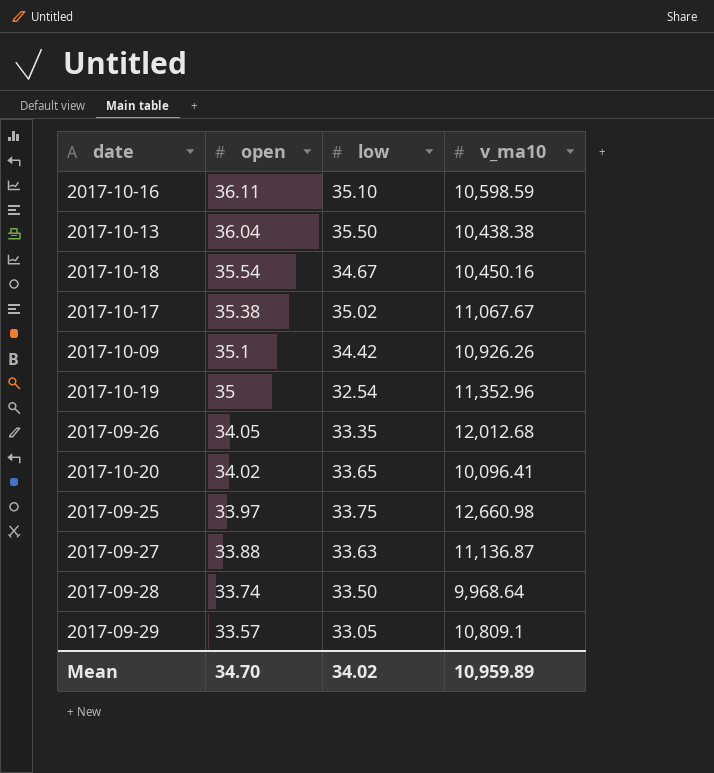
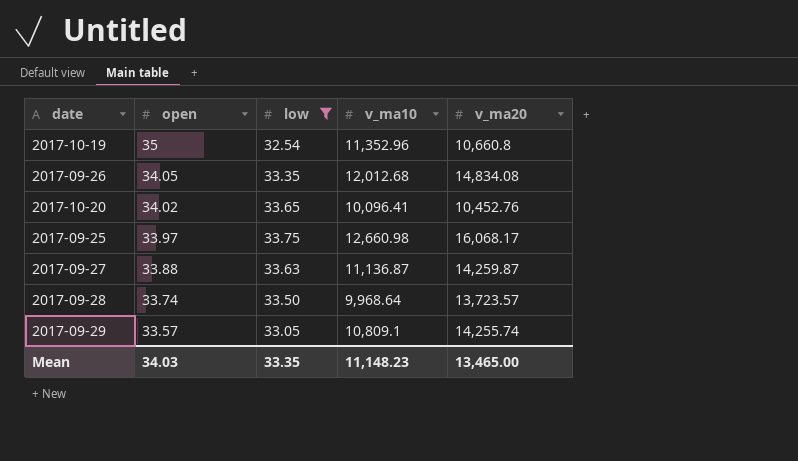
filter: none -> low <= 33.75
column v_ma20 | position: none -> 5
Mean | open: 34.70 -> 34.03
Mean | low: 34.02 -> 33.35
Mean | v_ma10: 10,959.89 -> 11,148.23

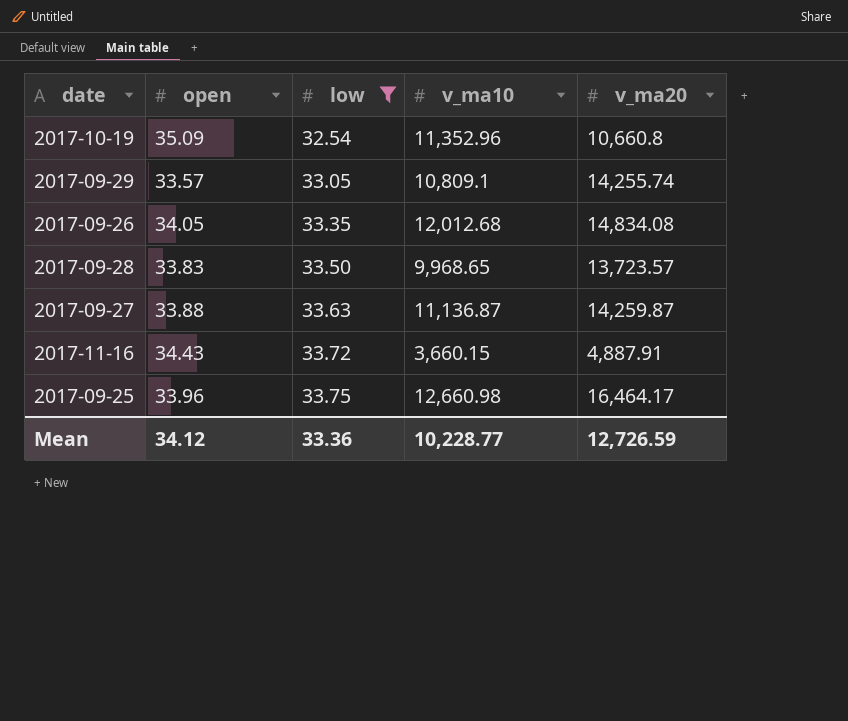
row order: open descending -> low ascending
row 2017-10-20: 34.02 | 33.65 | 10,096.41 | 10,452.76 -> none
2017-10-19 | open: 35 -> 35.09
2017-09-28 | open: 33.74 -> 33.83
2017-09-28 | v_ma10: 9,968.64 -> 9,968.65
row 2017-11-16: none -> 34.43 | 33.72 | 3,660.15 | 4,887.91
2017-09-25 | open: 33.97 -> 33.96
2017-09-25 | v_ma20: 16,068.17 -> 16,464.17
Mean | open: 34.03 -> 34.12
Mean | low: 33.35 -> 33.36
Mean | v_ma10: 11,148.23 -> 10,228.77
Mean | v_ma20: 13,465.00 -> 12,726.59

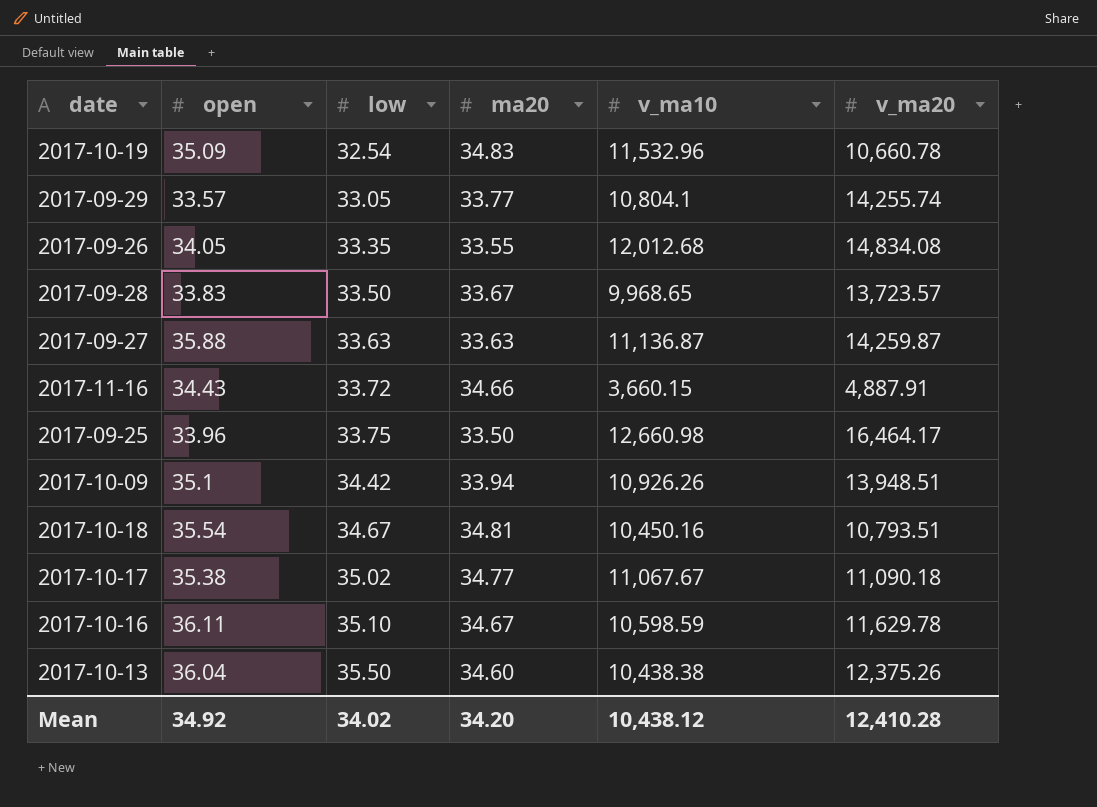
filter: low <= 33.75 -> none
column ma20 | position: none -> 4
2017-10-19 | v_ma10: 11,352.96 -> 11,532.96
2017-10-19 | v_ma20: 10,660.8 -> 10,660.78
2017-09-29 | v_ma10: 10,809.1 -> 10,804.1
2017-09-27 | open: 33.88 -> 35.88
Mean | open: 34.12 -> 34.92
Mean | low: 33.36 -> 34.02
Mean | v_ma10: 10,228.77 -> 10,438.12
Mean | v_ma20: 12,726.59 -> 12,410.28

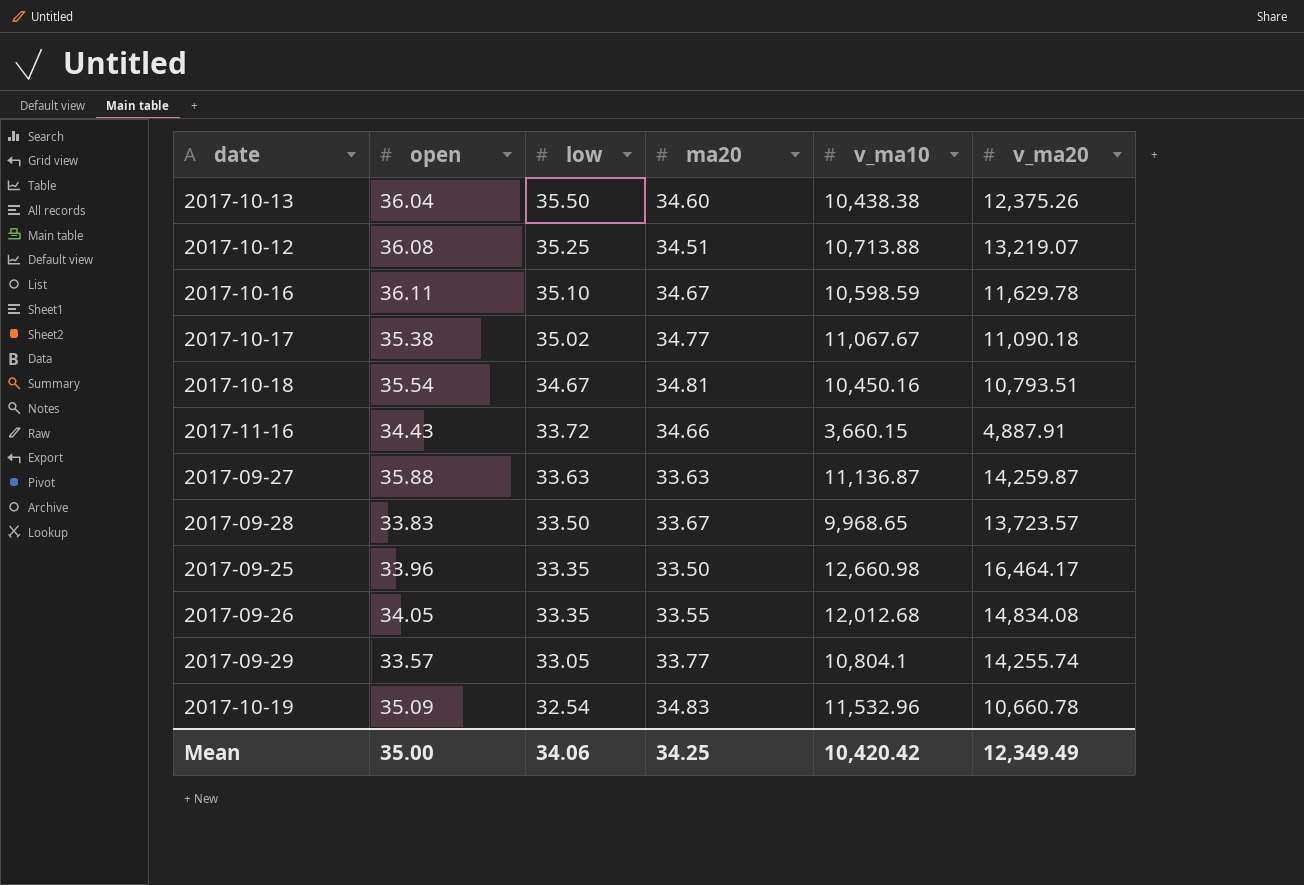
row order: low ascending -> low descending
row 2017-10-09: 35.1 | 34.42 | 33.94 | 10,926.26 | 13,948.51 -> none
row 2017-10-12: none -> 36.08 | 35.25 | 34.51 | 10,713.88 | 13,219.07
2017-09-25 | low: 33.75 -> 33.35
Mean | open: 34.92 -> 35.00
Mean | low: 34.02 -> 34.06
Mean | ma20: 34.20 -> 34.25
Mean | v_ma10: 10,438.12 -> 10,420.42
Mean | v_ma20: 12,410.28 -> 12,349.49

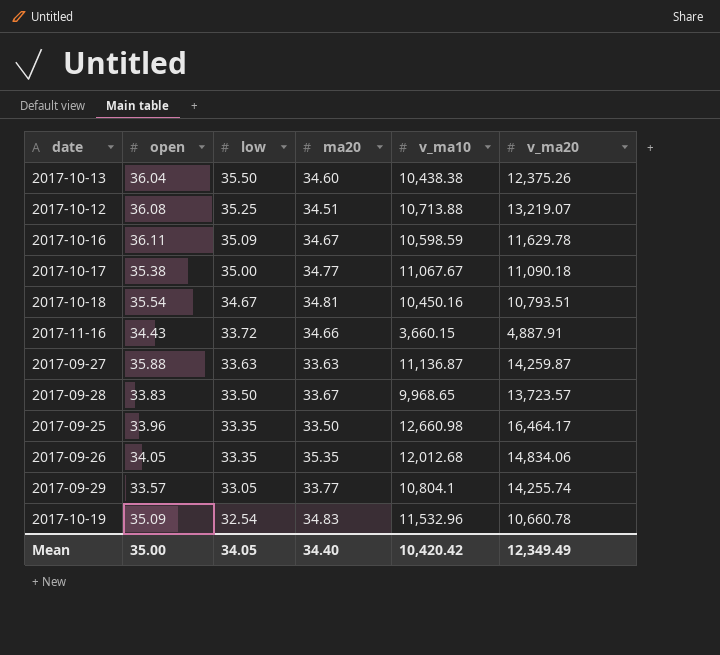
2017-10-16 | low: 35.10 -> 35.09
2017-10-17 | low: 35.02 -> 35.00
2017-09-26 | ma20: 33.55 -> 35.35
2017-09-26 | v_ma20: 14,834.08 -> 14,834.06
Mean | low: 34.06 -> 34.05
Mean | ma20: 34.25 -> 34.40

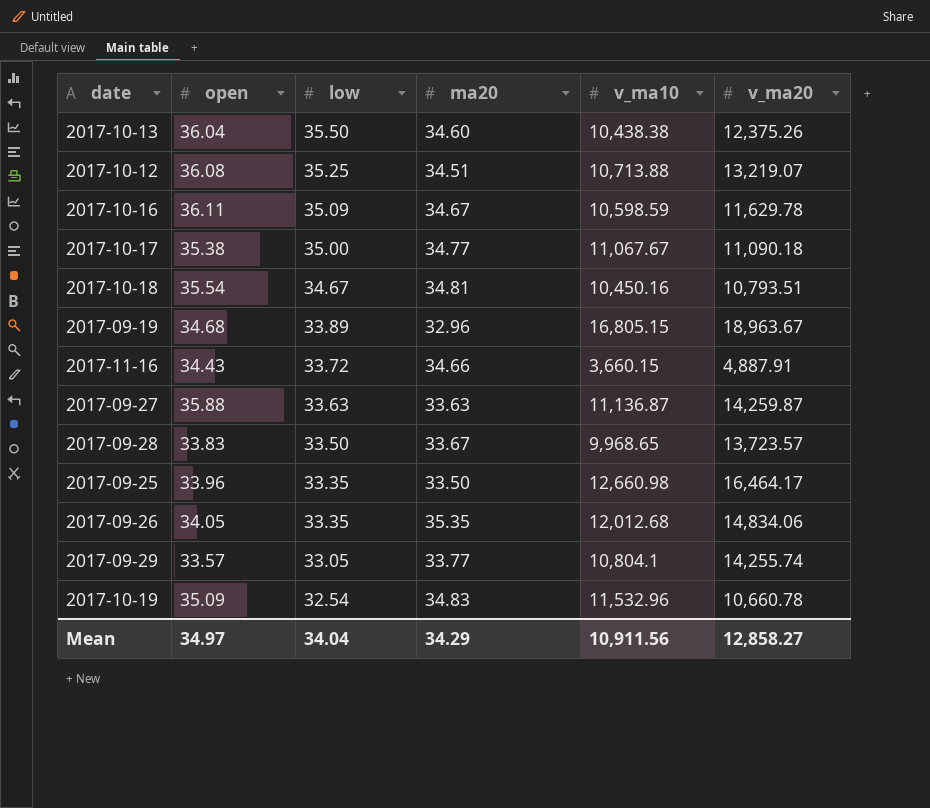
row 2017-09-19: none -> 34.68 | 33.89 | 32.96 | 16,805.15 | 18,963.67
Mean | open: 35.00 -> 34.97
Mean | low: 34.05 -> 34.04
Mean | ma20: 34.40 -> 34.29
Mean | v_ma10: 10,420.42 -> 10,911.56
Mean | v_ma20: 12,349.49 -> 12,858.27

